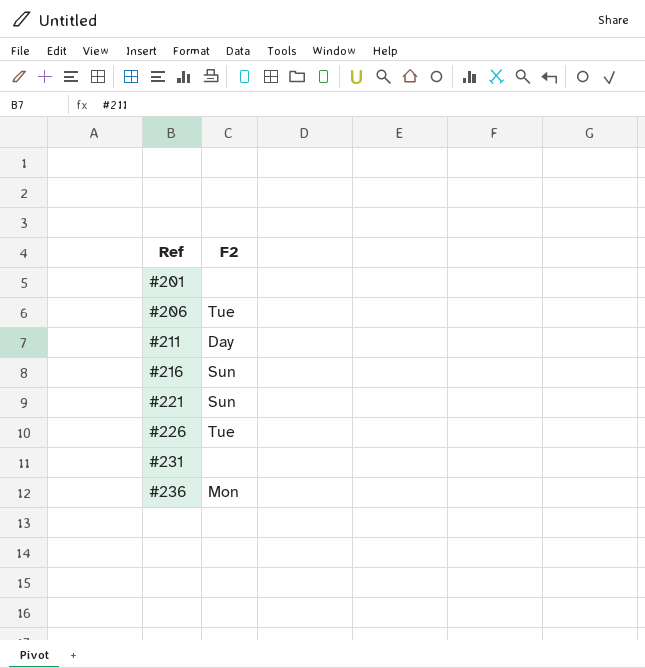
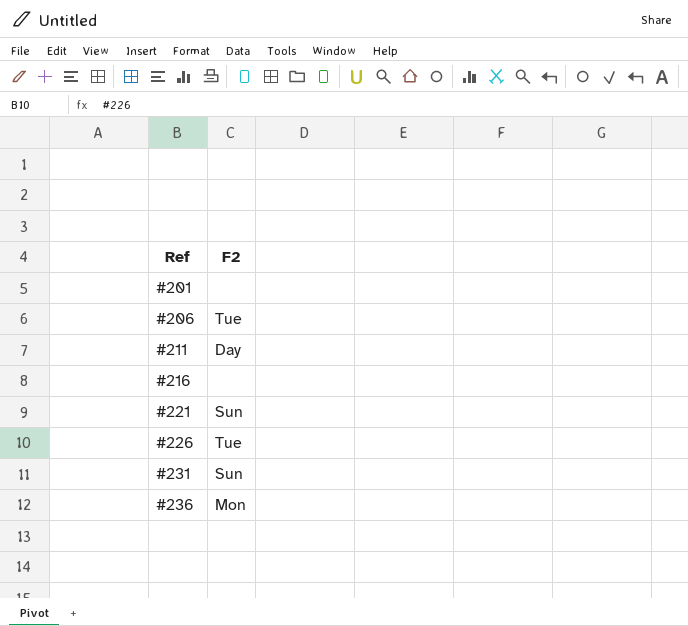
#216 | F2: Sun -> none
#231 | F2: none -> Sun

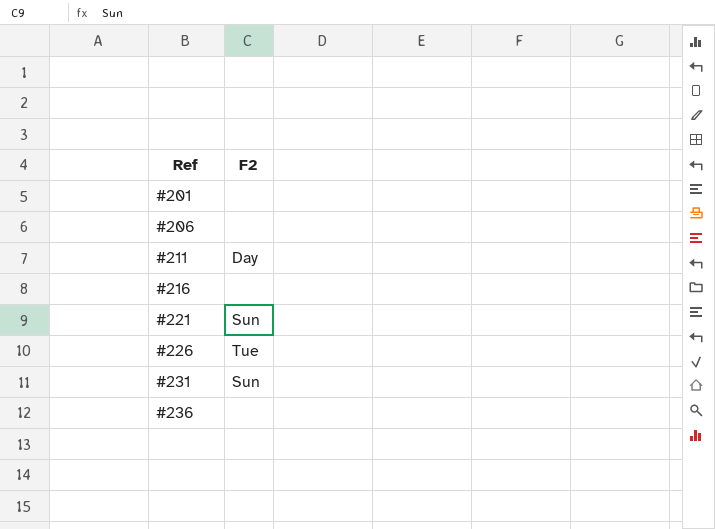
#206 | F2: Tue -> none
#236 | F2: Mon -> none

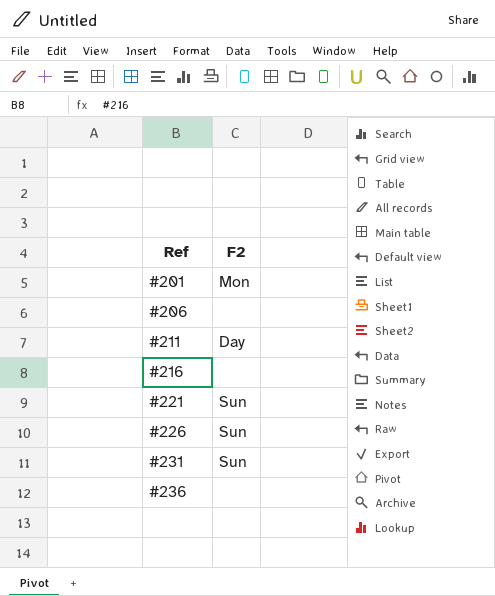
#201 | F2: none -> Mon
#226 | F2: Tue -> Sun

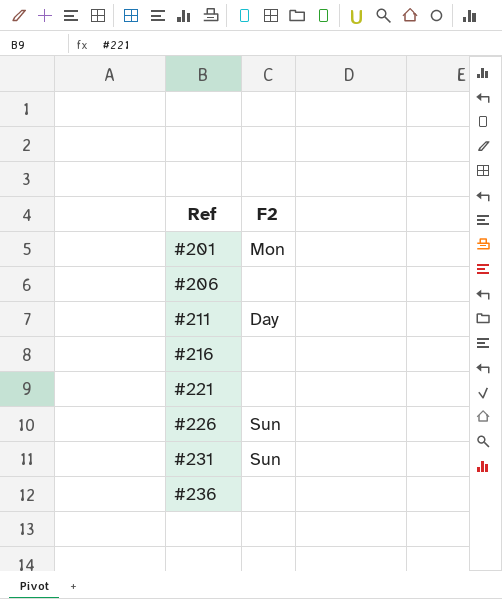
#221 | F2: Sun -> none

